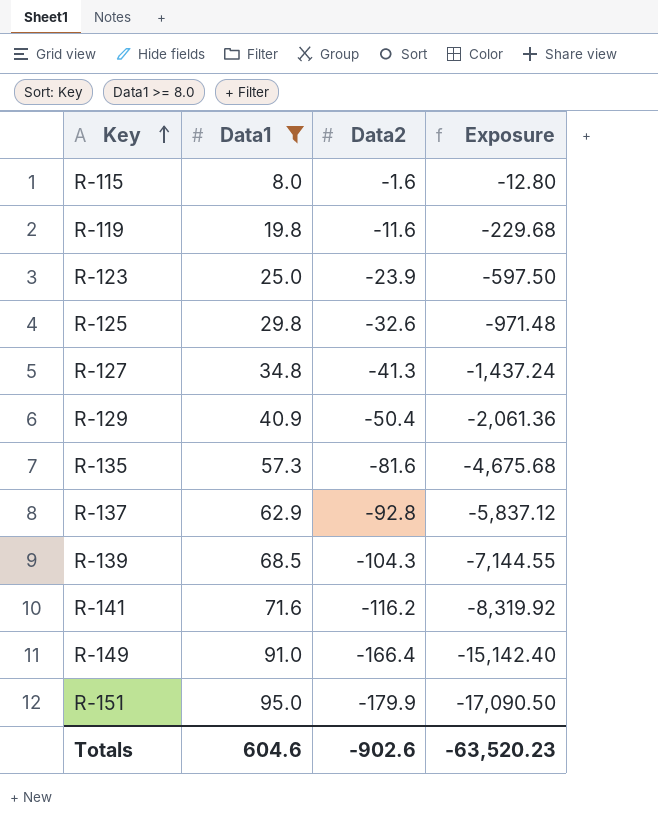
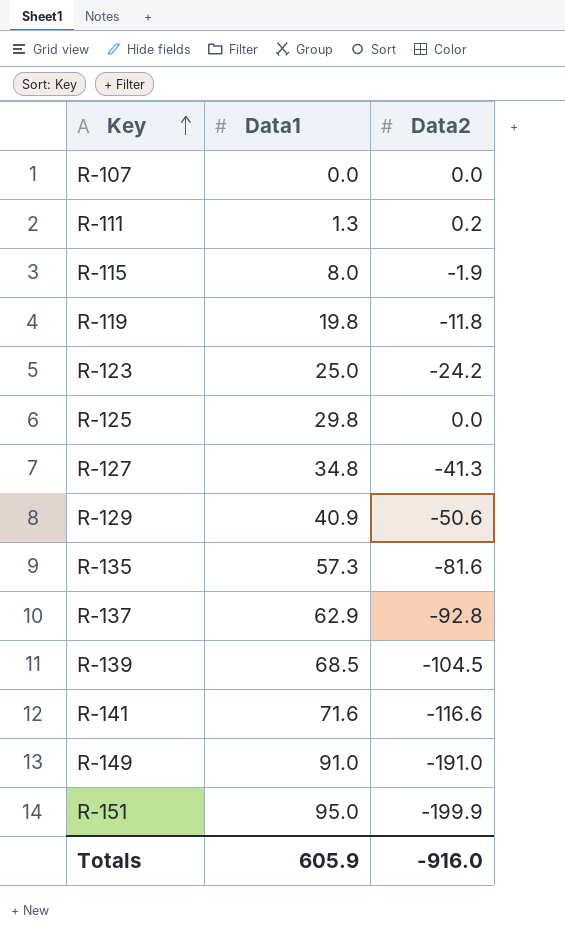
filter: Data1 >= 8.0 -> none
column Exposure | formula: [Data1] * [Data2] -> none
R-115 | Data2: -1.6 -> -1.9
R-119 | Data2: -11.6 -> -11.8
R-123 | Data2: -23.9 -> -24.2
R-125 | Data2: -32.6 -> 0.0
R-129 | Data2: -50.4 -> -50.6
R-139 | Data2: -104.3 -> -104.5
R-141 | Data2: -116.2 -> -116.6
R-149 | Data2: -166.4 -> -191.0
R-151 | Data2: -179.9 -> -199.9
Totals | Data1: 604.6 -> 605.9
Totals | Data2: -902.6 -> -916.0

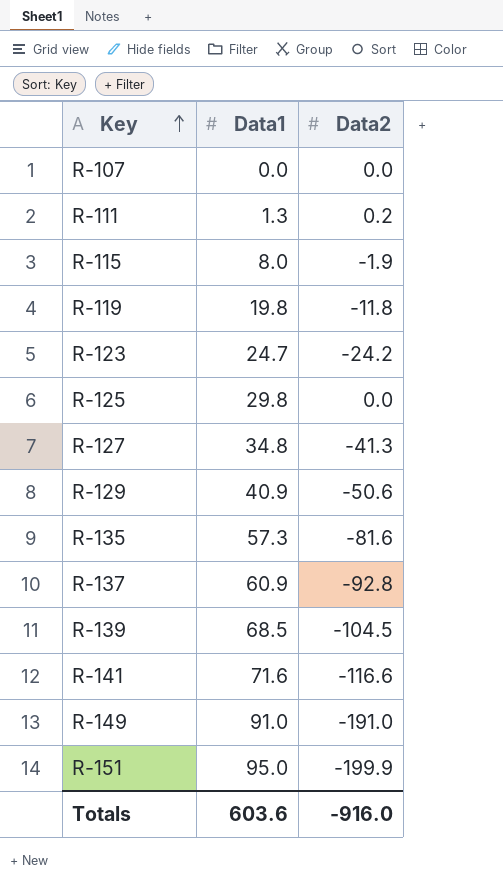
R-123 | Data1: 25.0 -> 24.7
R-137 | Data1: 62.9 -> 60.9
Totals | Data1: 605.9 -> 603.6

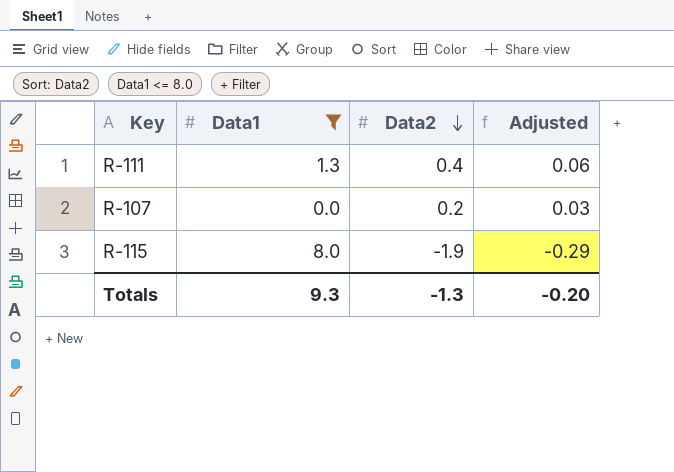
filter: none -> Data1 <= 8.0
row order: Key ascending -> Data2 descending
column Adjusted | formula: none -> [Data2] * 0.15
R-111 | Data2: 0.2 -> 0.4
R-107 | Data2: 0.0 -> 0.2
Totals | Data1: 603.6 -> 9.3
Totals | Data2: -916.0 -> -1.3

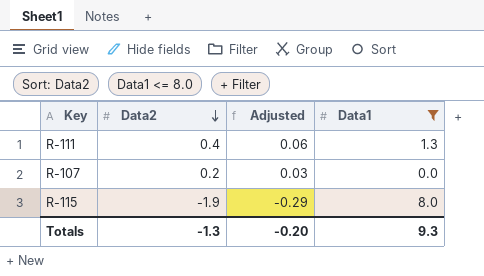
column Data1 | position: 2 -> 4

